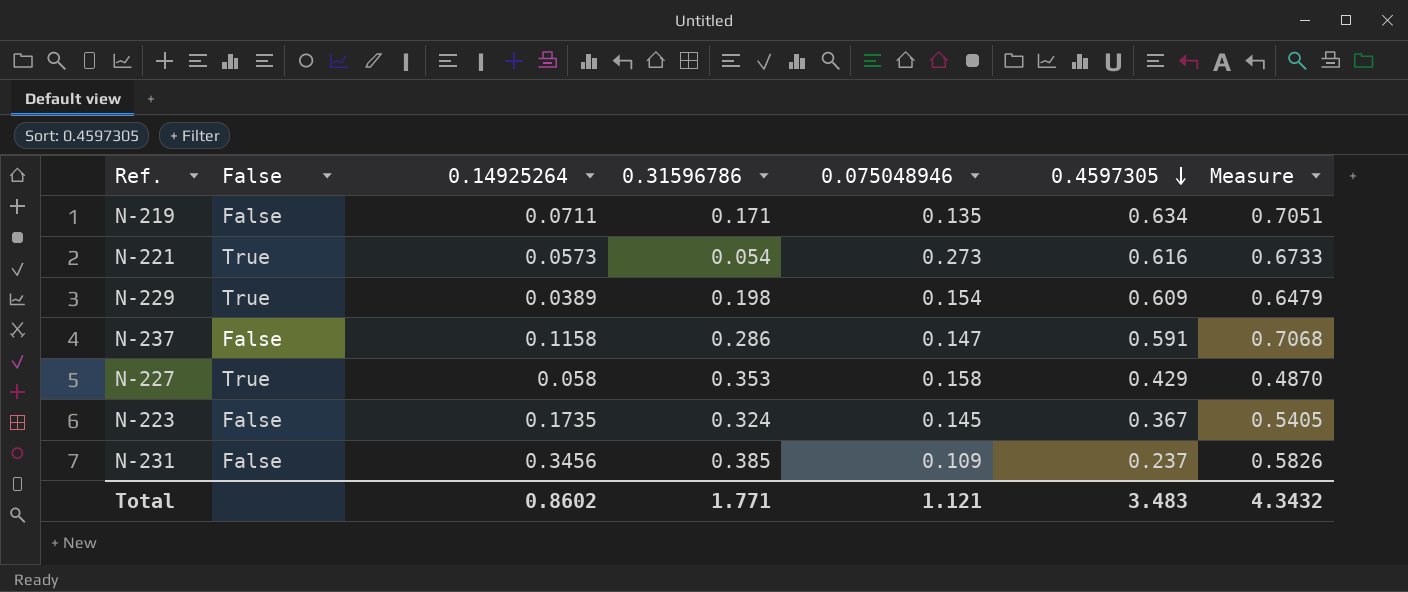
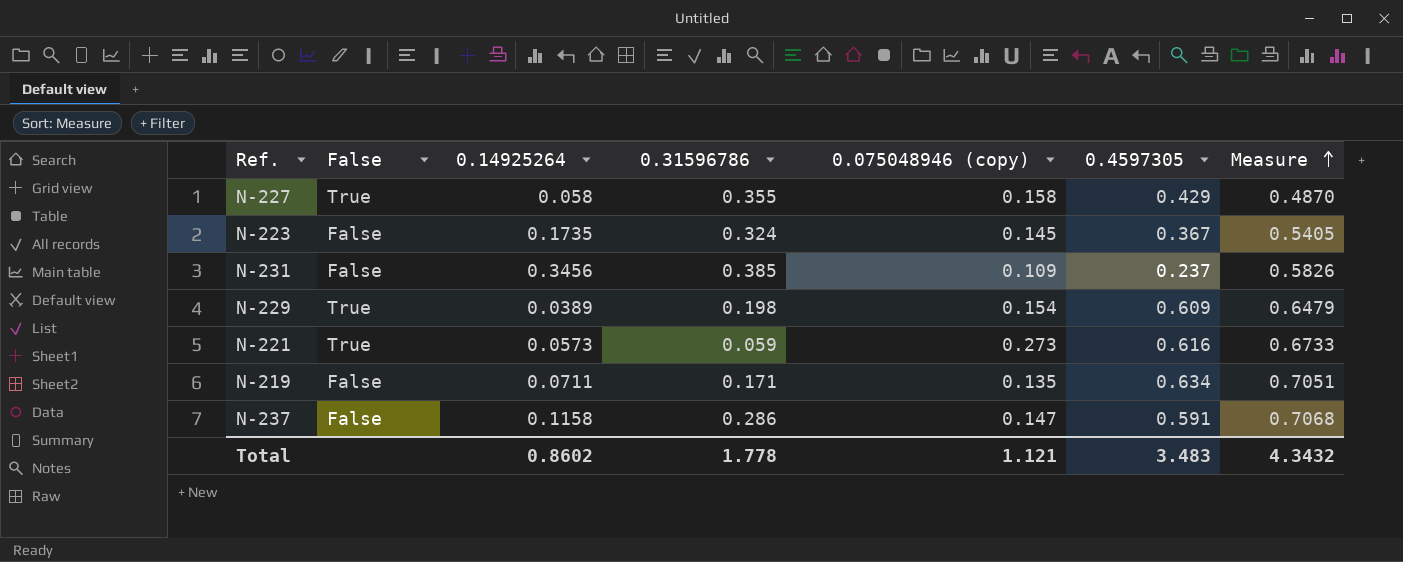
row order: 0.4597305 descending -> Measure ascending
column name: 0.075048946 -> 0.075048946 (copy)
N-227 | 0.31596786: 0.353 -> 0.355
N-221 | 0.31596786: 0.054 -> 0.059
Total | 0.31596786: 1.771 -> 1.778

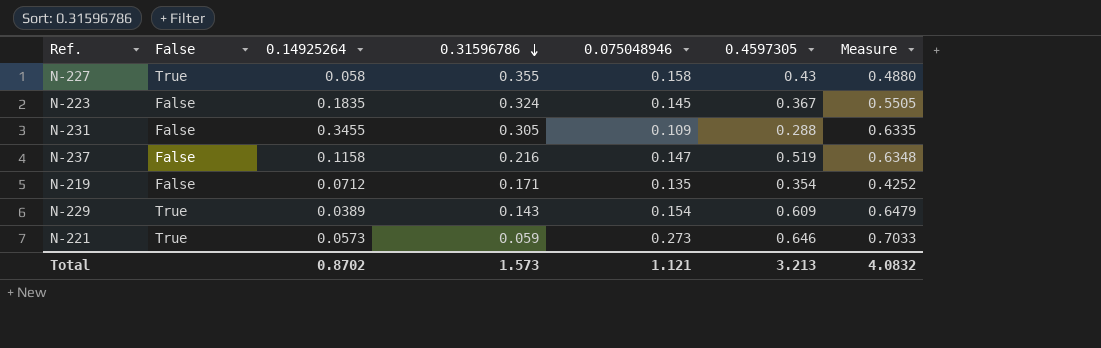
row order: Measure ascending -> 0.31596786 descending
column name: 0.075048946 (copy) -> 0.075048946
N-227 | 0.4597305: 0.429 -> 0.43
N-227 | Measure: 0.4870 -> 0.4880
N-223 | 0.14925264: 0.1735 -> 0.1835
N-223 | Measure: 0.5405 -> 0.5505
N-231 | 0.14925264: 0.3456 -> 0.3455
N-231 | 0.31596786: 0.385 -> 0.305
N-231 | 0.4597305: 0.237 -> 0.288
N-231 | Measure: 0.5826 -> 0.6335
N-237 | 0.31596786: 0.286 -> 0.216
N-237 | 0.4597305: 0.591 -> 0.519
N-237 | Measure: 0.7068 -> 0.6348
N-219 | 0.14925264: 0.0711 -> 0.0712
N-219 | 0.4597305: 0.634 -> 0.354
N-219 | Measure: 0.7051 -> 0.4252
N-229 | 0.31596786: 0.198 -> 0.143
N-221 | 0.4597305: 0.616 -> 0.646
N-221 | Measure: 0.6733 -> 0.7033
Total | 0.14925264: 0.8602 -> 0.8702
Total | 0.31596786: 1.778 -> 1.573
Total | 0.4597305: 3.483 -> 3.213
Total | Measure: 4.3432 -> 4.0832

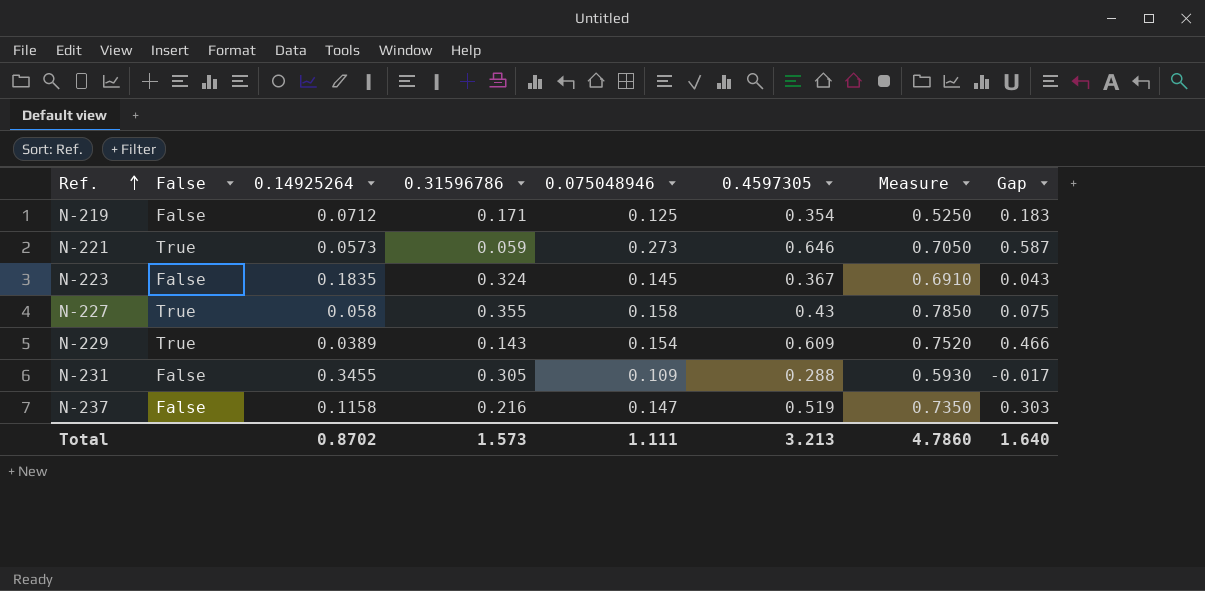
row order: 0.31596786 descending -> Ref. ascending
column Measure | formula: [0.14925264] + [0.4597305] -> [0.31596786] + [0.4597305]
column Gap | formula: none -> [0.4597305] - [0.31596786]
N-219 | 0.075048946: 0.135 -> 0.125
Total | 0.075048946: 1.121 -> 1.111
Total | Measure: 4.0832 -> 4.7860

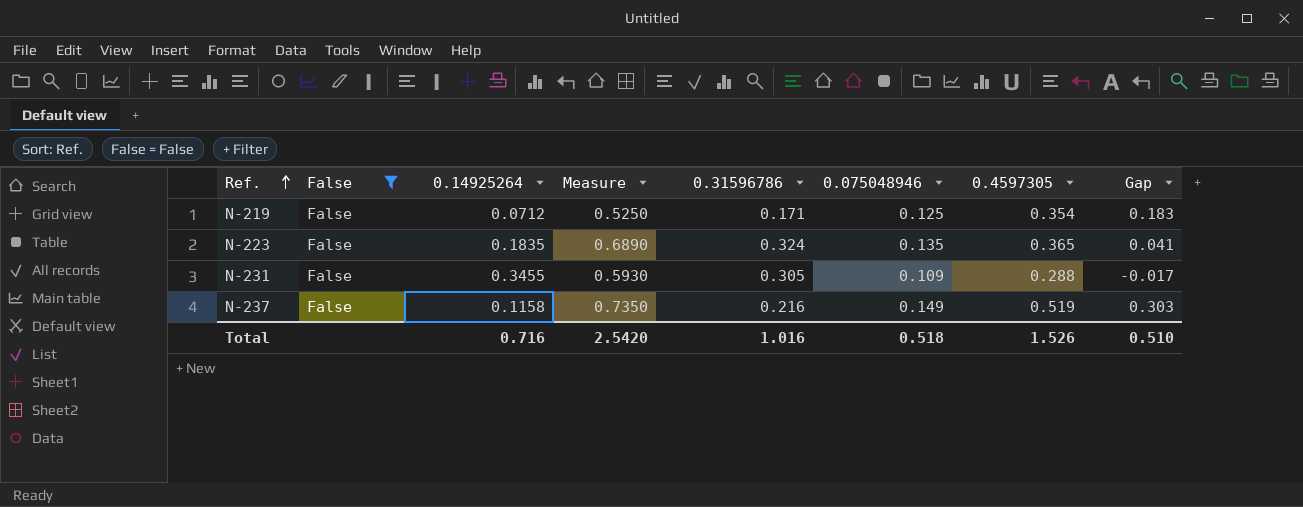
filter: none -> False = False
column Measure | position: 7 -> 4
N-223 | Measure: 0.6910 -> 0.6890
N-223 | 0.075048946: 0.145 -> 0.135
N-223 | 0.4597305: 0.367 -> 0.365
N-223 | Gap: 0.043 -> 0.041
N-237 | 0.075048946: 0.147 -> 0.149
Total | 0.14925264: 0.8702 -> 0.716
Total | Measure: 4.7860 -> 2.5420
Total | 0.31596786: 1.573 -> 1.016
Total | 0.075048946: 1.111 -> 0.518
Total | 0.4597305: 3.213 -> 1.526
Total | Gap: 1.640 -> 0.510

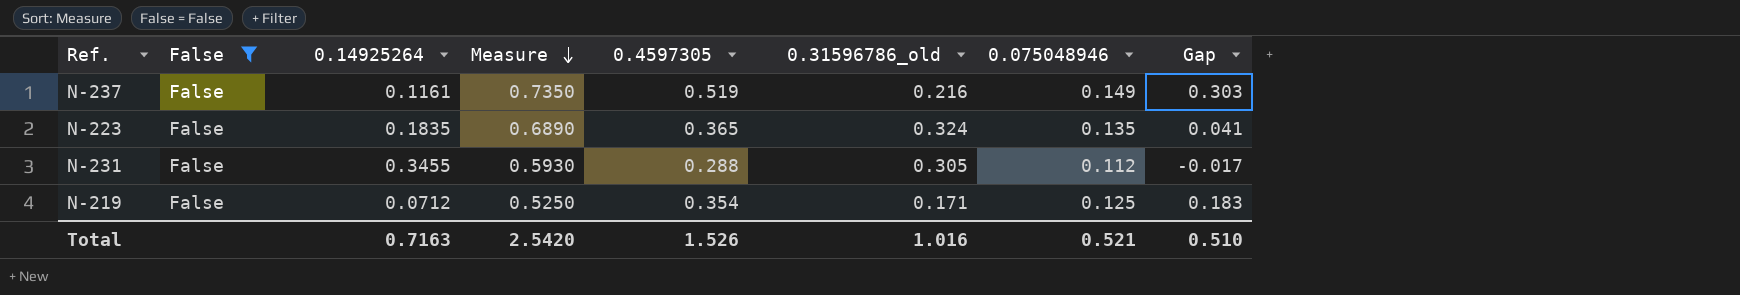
row order: Ref. ascending -> Measure descending
column 0.4597305 | position: 7 -> 5
column name: 0.31596786 -> 0.31596786_old
N-237 | 0.14925264: 0.1158 -> 0.1161
N-231 | 0.075048946: 0.109 -> 0.112
Total | 0.14925264: 0.716 -> 0.7163
Total | 0.075048946: 0.518 -> 0.521

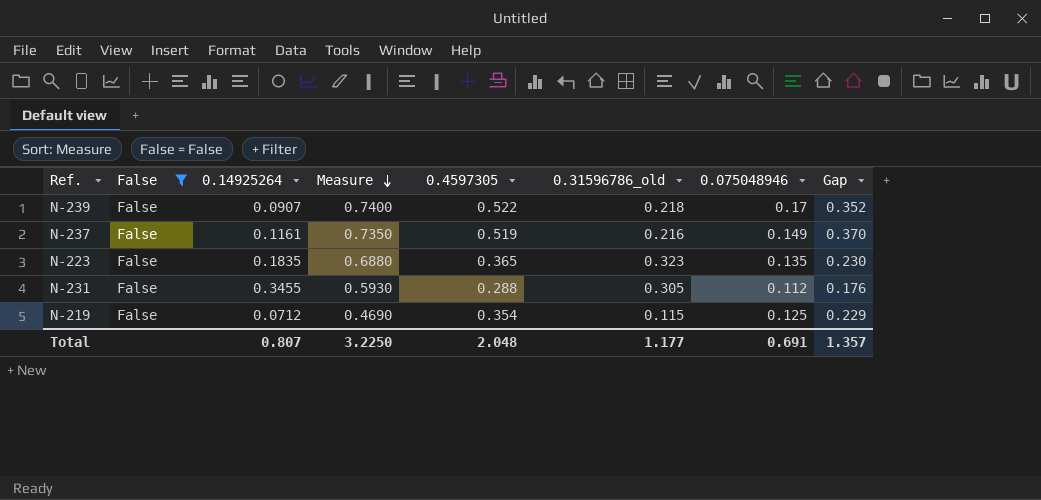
column Gap | formula: [0.4597305] - [0.31596786_old] -> [0.4597305] - [0.075048946]
row N-239: none -> False | 0.0907 | 0.7400 | 0.522 | 0.218 | 0.17 | 0.352
N-223 | Measure: 0.6890 -> 0.6880
N-223 | 0.31596786_old: 0.324 -> 0.323
N-219 | Measure: 0.5250 -> 0.4690
N-219 | 0.31596786_old: 0.171 -> 0.115
Total | 0.14925264: 0.7163 -> 0.807
Total | Measure: 2.5420 -> 3.2250
Total | 0.4597305: 1.526 -> 2.048
Total | 0.31596786_old: 1.016 -> 1.177
Total | 0.075048946: 0.521 -> 0.691
Total | Gap: 0.510 -> 1.357

